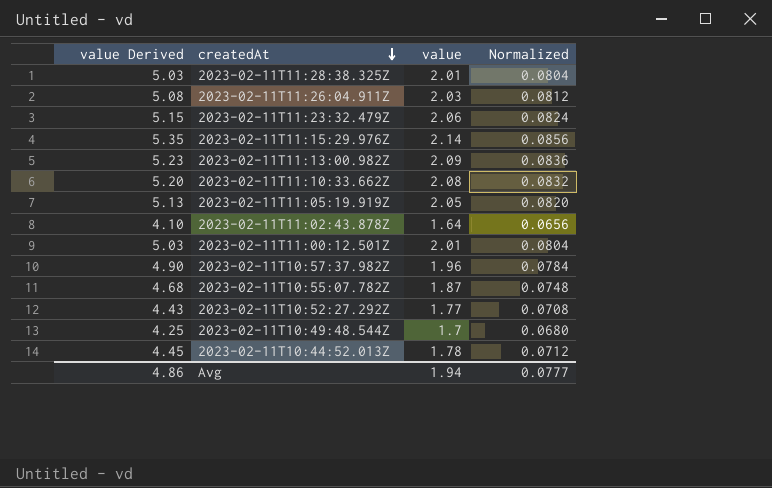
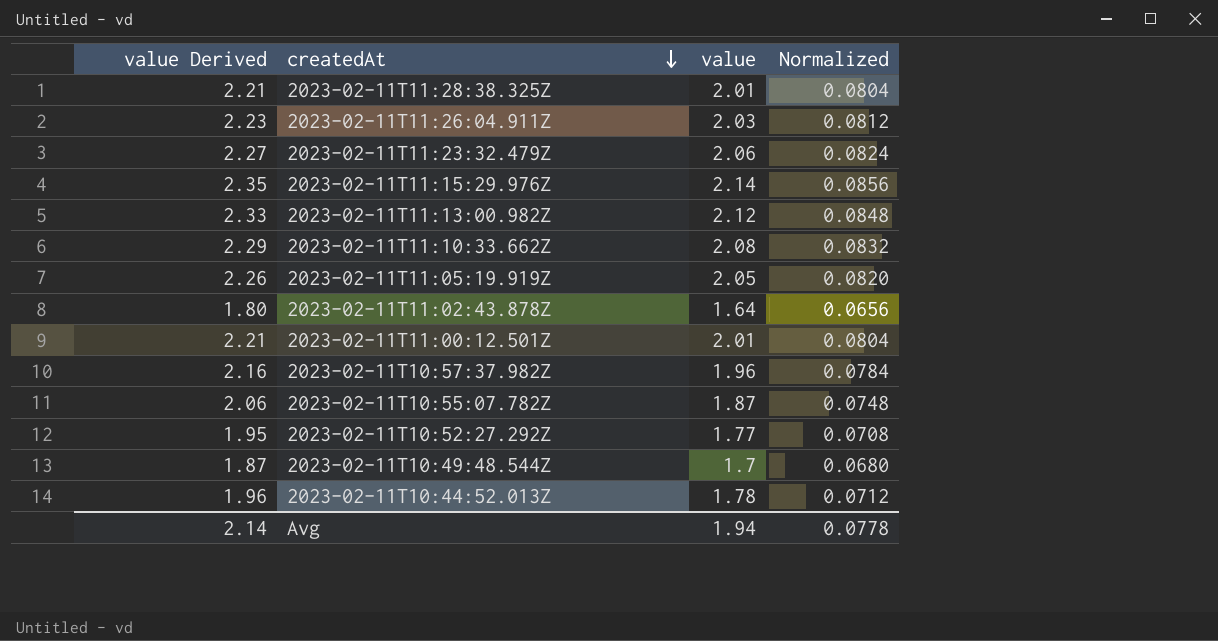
column value Derived | formula: [value] * 2.5 -> [value] * 1.1
2023-02-11T11:13:00.982Z | value: 2.09 -> 2.12
2023-02-11T11:13:00.982Z | Normalized: 0.0836 -> 0.0848
Avg | value Derived: 4.86 -> 2.14
Avg | Normalized: 0.0777 -> 0.0778

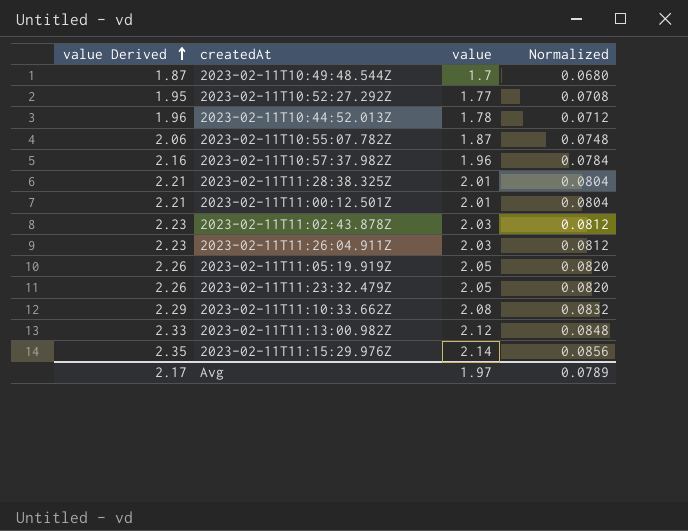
row order: createdAt descending -> value Derived ascending
2023-02-11T11:02:43.878Z | value Derived: 1.80 -> 2.23
2023-02-11T11:02:43.878Z | value: 1.64 -> 2.03
2023-02-11T11:02:43.878Z | Normalized: 0.0656 -> 0.0812
2023-02-11T11:23:32.479Z | value Derived: 2.27 -> 2.26
2023-02-11T11:23:32.479Z | value: 2.06 -> 2.05
2023-02-11T11:23:32.479Z | Normalized: 0.0824 -> 0.0820
Avg | value Derived: 2.14 -> 2.17
Avg | value: 1.94 -> 1.97
Avg | Normalized: 0.0778 -> 0.0789

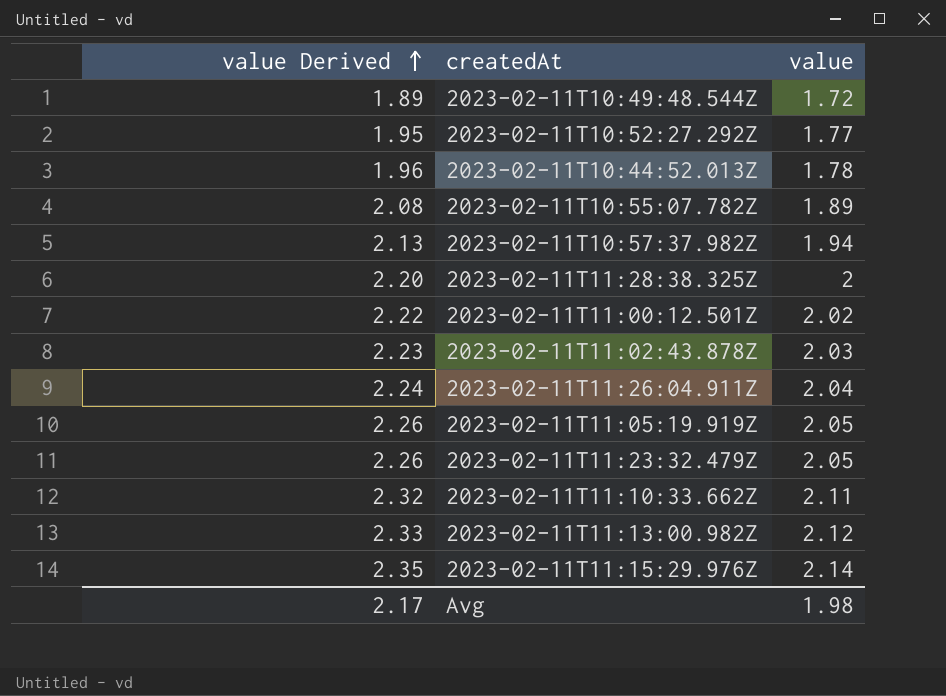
column Normalized | formula: [value] * 0.04 -> none
2023-02-11T10:49:48.544Z | value Derived: 1.87 -> 1.89
2023-02-11T10:49:48.544Z | value: 1.7 -> 1.72
2023-02-11T10:55:07.782Z | value Derived: 2.06 -> 2.08
2023-02-11T10:55:07.782Z | value: 1.87 -> 1.89
2023-02-11T10:57:37.982Z | value Derived: 2.16 -> 2.13
2023-02-11T10:57:37.982Z | value: 1.96 -> 1.94
2023-02-11T11:28:38.325Z | value Derived: 2.21 -> 2.20
2023-02-11T11:28:38.325Z | value: 2.01 -> 2
2023-02-11T11:00:12.501Z | value Derived: 2.21 -> 2.22
2023-02-11T11:00:12.501Z | value: 2.01 -> 2.02
2023-02-11T11:26:04.911Z | value Derived: 2.23 -> 2.24
2023-02-11T11:26:04.911Z | value: 2.03 -> 2.04
2023-02-11T11:10:33.662Z | value Derived: 2.29 -> 2.32
2023-02-11T11:10:33.662Z | value: 2.08 -> 2.11
Avg | value: 1.97 -> 1.98

